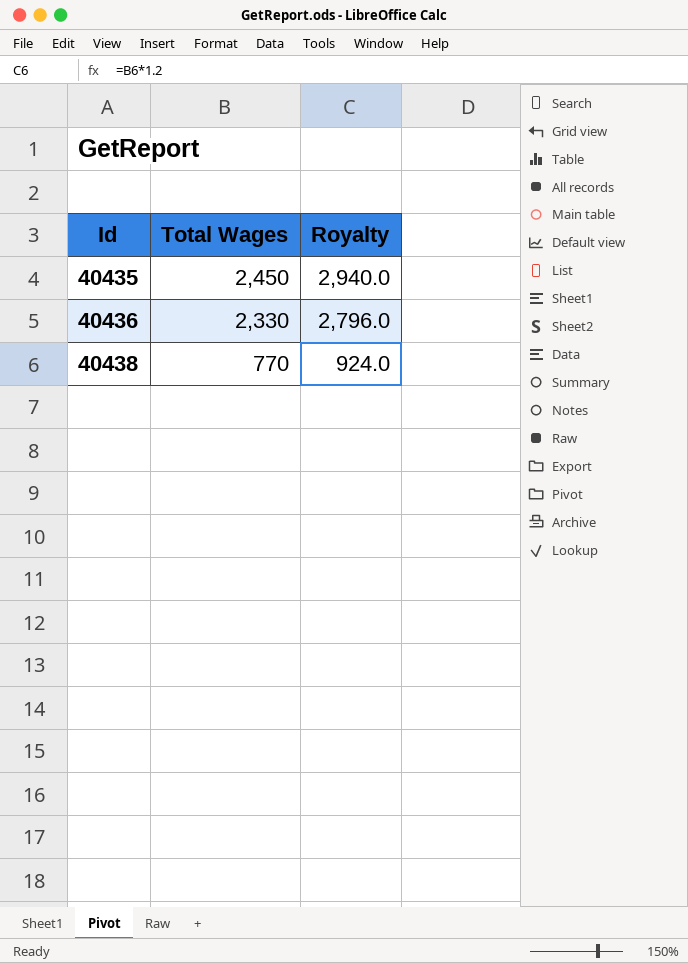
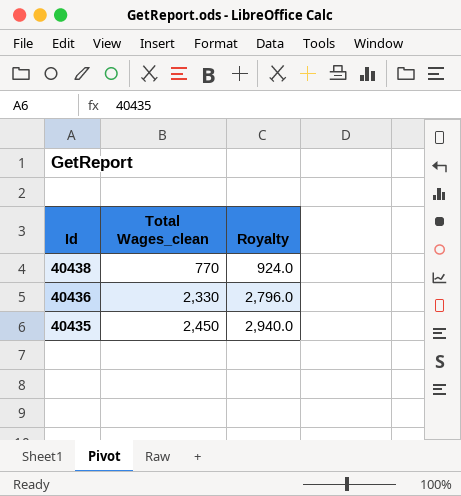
row order: Id ascending -> Id descending
column name: Total Wages -> Total Wages_clean

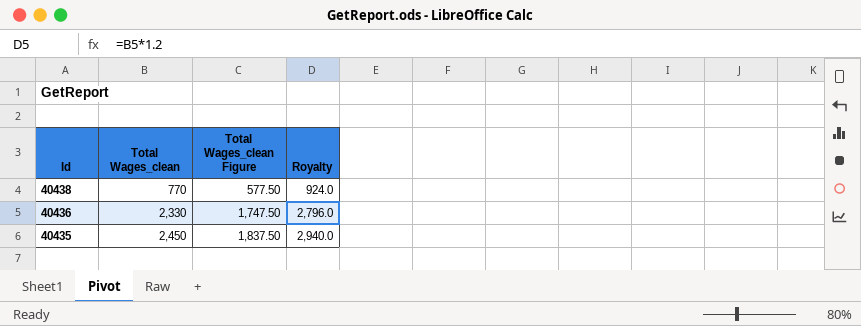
column Total Wages_clean Figure | formula: none -> [Total Wages_clean] * 0.75

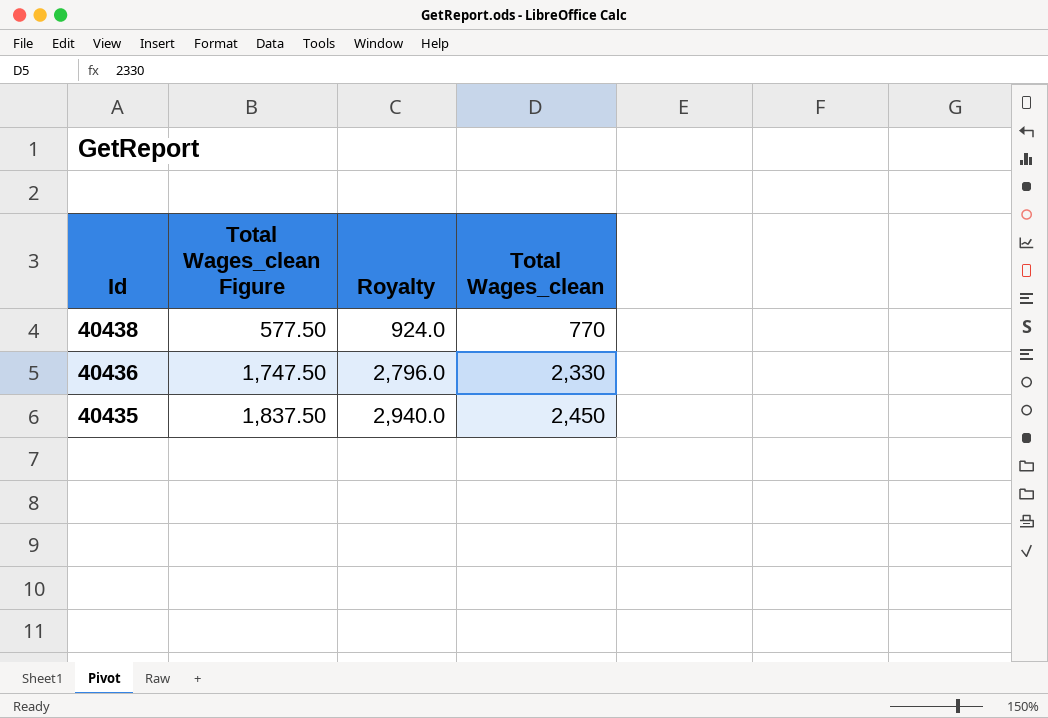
column Total Wages_clean | position: 2 -> 4

